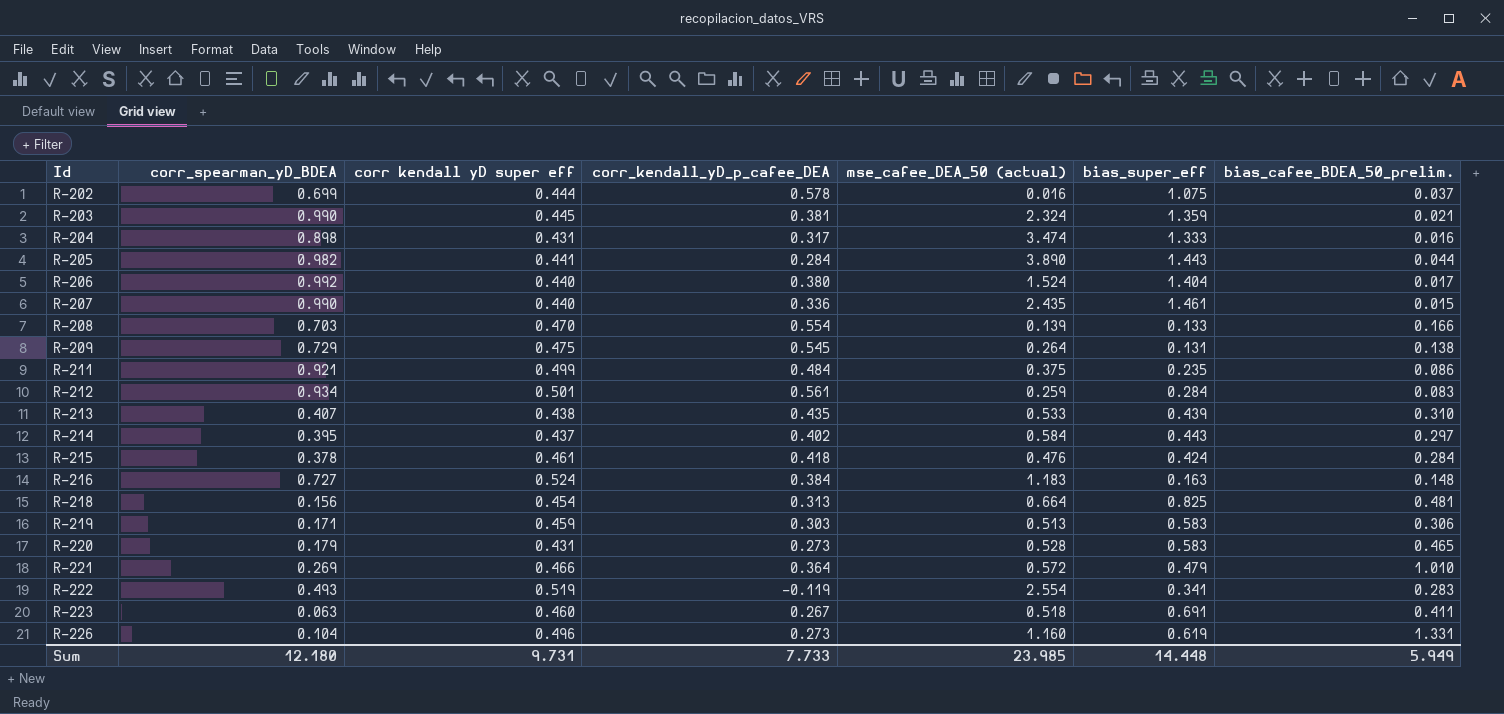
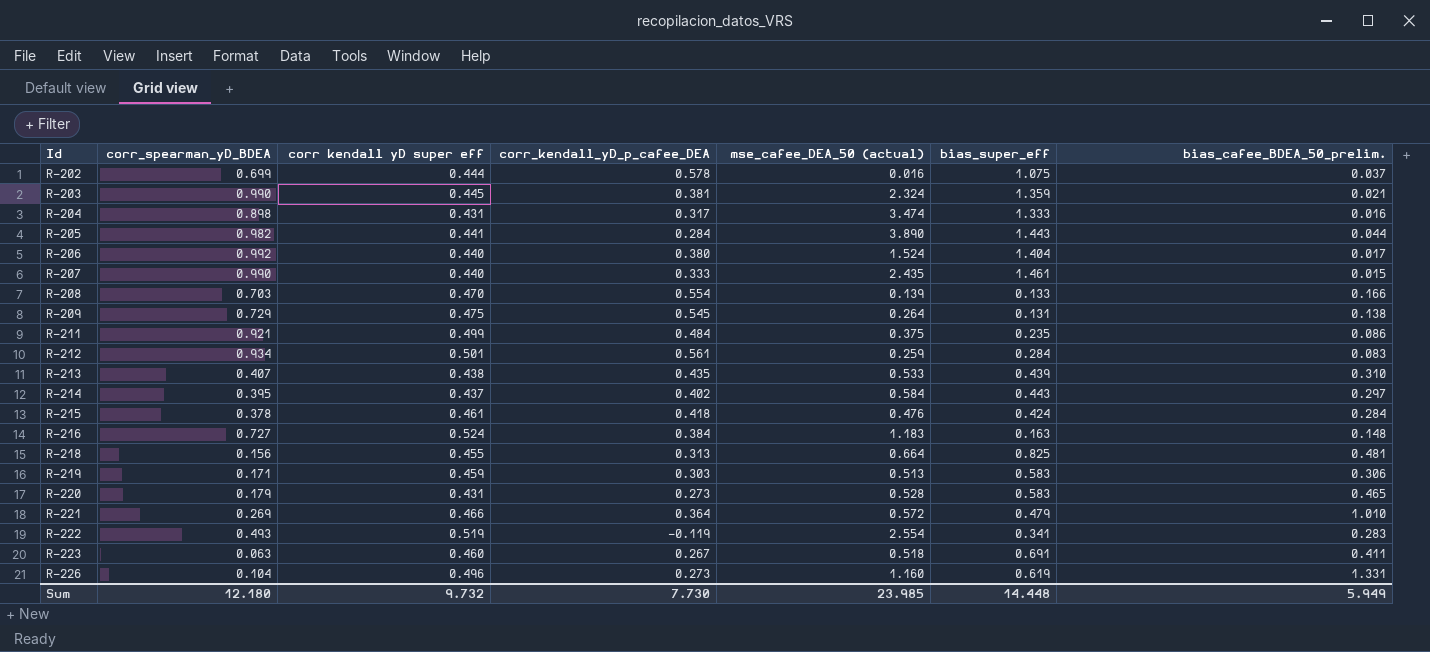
R-207 | corr_kendall_yD_p_cafee_DEA: 0.336 -> 0.333
R-218 | corr kendall yD super eff: 0.454 -> 0.455
Sum | corr kendall yD super eff: 9.731 -> 9.732
Sum | corr_kendall_yD_p_cafee_DEA: 7.733 -> 7.730

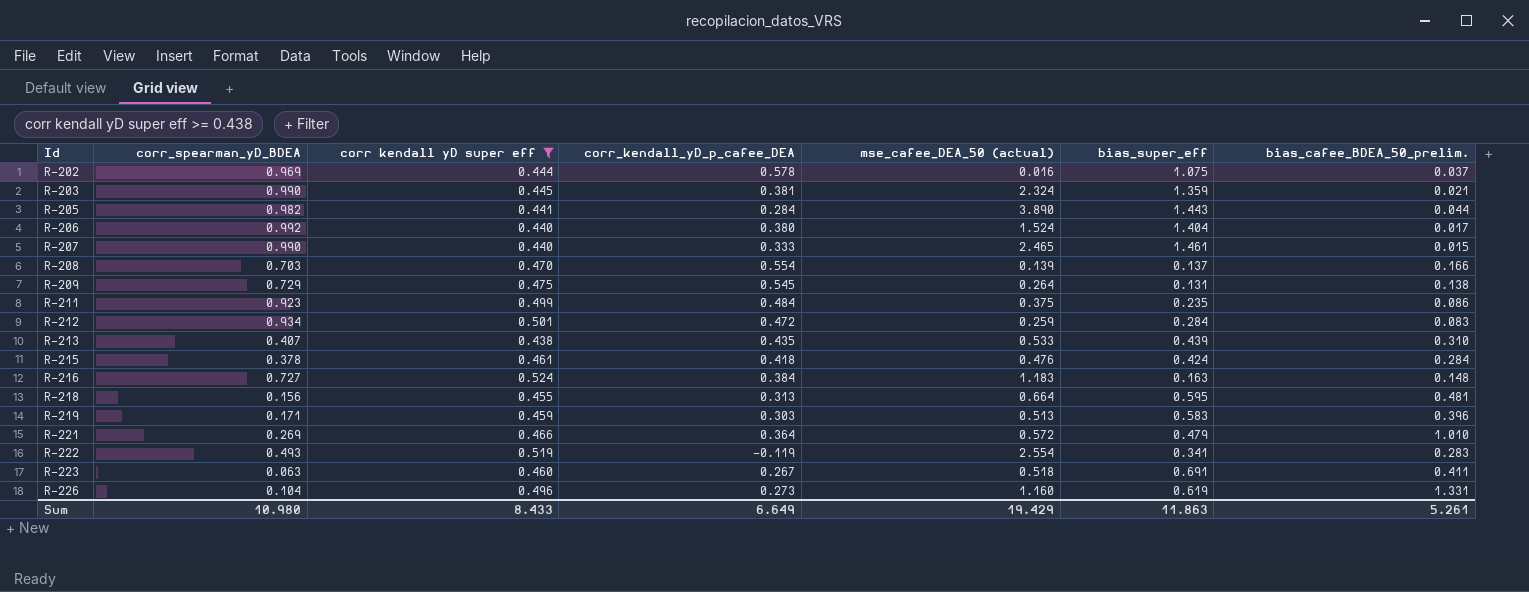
filter: none -> corr kendall yD super eff >= 0.438
R-202 | corr_spearman_yD_BDEA: 0.699 -> 0.969
R-207 | mse_cafee_DEA_50 (actual): 2.435 -> 2.465
R-208 | bias_super_eff: 0.133 -> 0.137
R-211 | corr_spearman_yD_BDEA: 0.921 -> 0.923
R-212 | corr_kendall_yD_p_cafee_DEA: 0.561 -> 0.472
R-218 | bias_super_eff: 0.825 -> 0.595
R-219 | bias_cafee_BDEA_50_prelim.: 0.306 -> 0.396
Sum | corr_spearman_yD_BDEA: 12.180 -> 10.980
Sum | corr kendall yD super eff: 9.732 -> 8.433
Sum | corr_kendall_yD_p_cafee_DEA: 7.730 -> 6.649
Sum | mse_cafee_DEA_50 (actual): 23.985 -> 19.429
Sum | bias_super_eff: 14.448 -> 11.863
Sum | bias_cafee_BDEA_50_prelim.: 5.949 -> 5.261

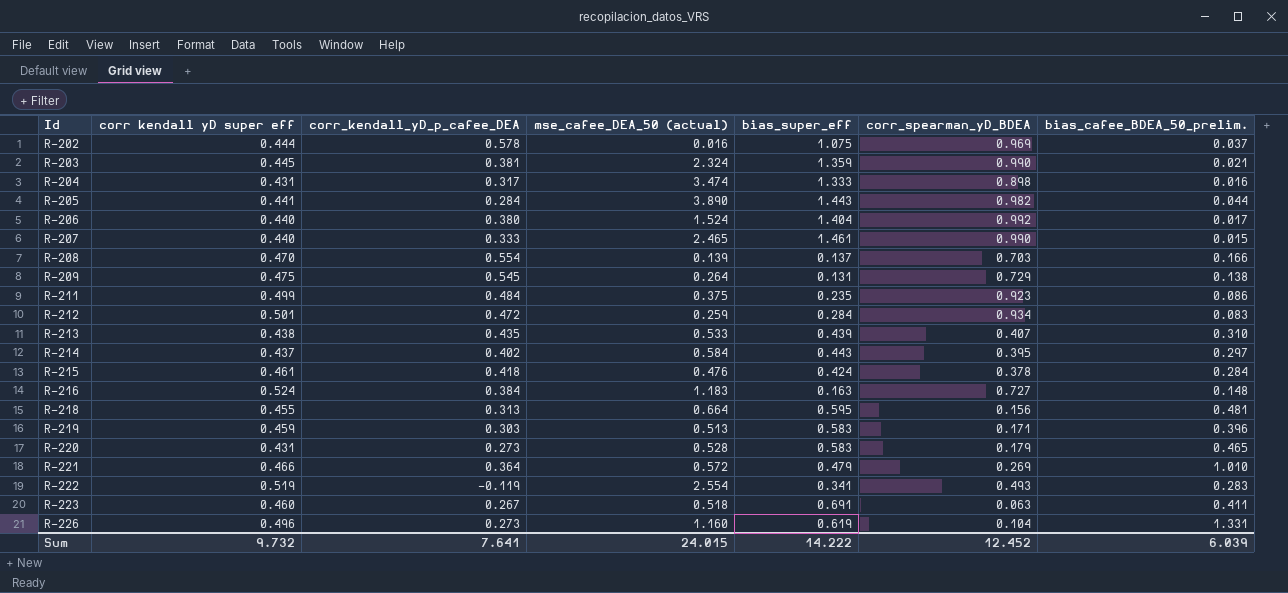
filter: corr kendall yD super eff >= 0.438 -> none
column corr_spearman_yD_BDEA | position: 2 -> 6
Sum | corr kendall yD super eff: 8.433 -> 9.732
Sum | corr_kendall_yD_p_cafee_DEA: 6.649 -> 7.641
Sum | mse_cafee_DEA_50 (actual): 19.429 -> 24.015
Sum | bias_super_eff: 11.863 -> 14.222
Sum | corr_spearman_yD_BDEA: 10.980 -> 12.452
Sum | bias_cafee_BDEA_50_prelim.: 5.261 -> 6.039

